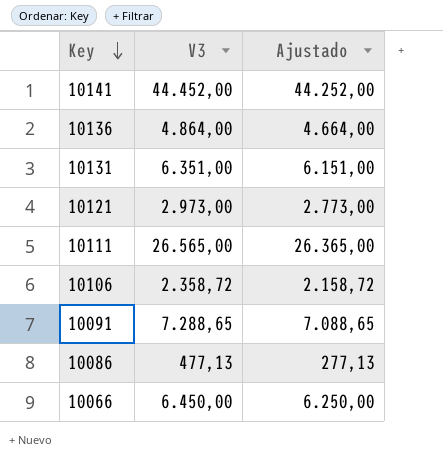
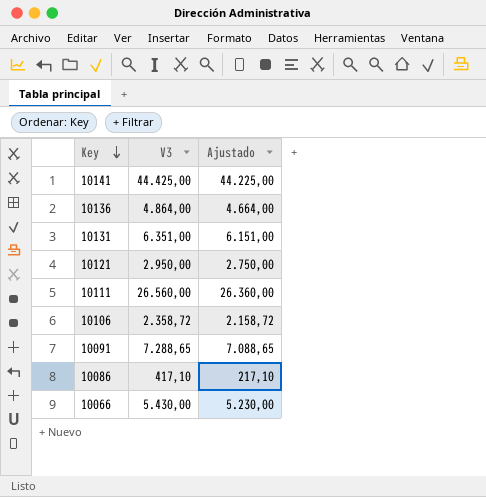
10141 | V3: 44.452,00 -> 44.425,00
10141 | Ajustado: 44.252,00 -> 44.225,00
10121 | V3: 2.973,00 -> 2.950,00
10121 | Ajustado: 2.773,00 -> 2.750,00
10111 | V3: 26.565,00 -> 26.560,00
10111 | Ajustado: 26.365,00 -> 26.360,00
10086 | V3: 477,13 -> 417,10
10086 | Ajustado: 277,13 -> 217,10
10066 | V3: 6.450,00 -> 5.430,00
10066 | Ajustado: 6.250,00 -> 5.230,00

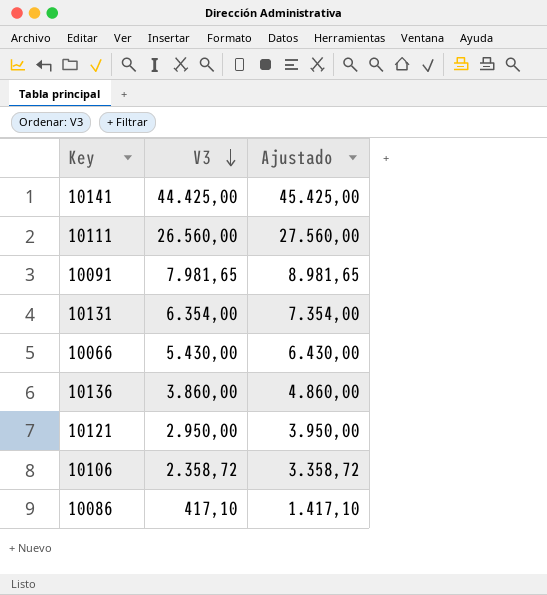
row order: Key descending -> V3 descending
column Ajustado | formula: [V3] - 200 -> [V3] + 1000
10091 | V3: 7.288,65 -> 7.981,65
10131 | V3: 6.351,00 -> 6.354,00
10136 | V3: 4.864,00 -> 3.860,00

